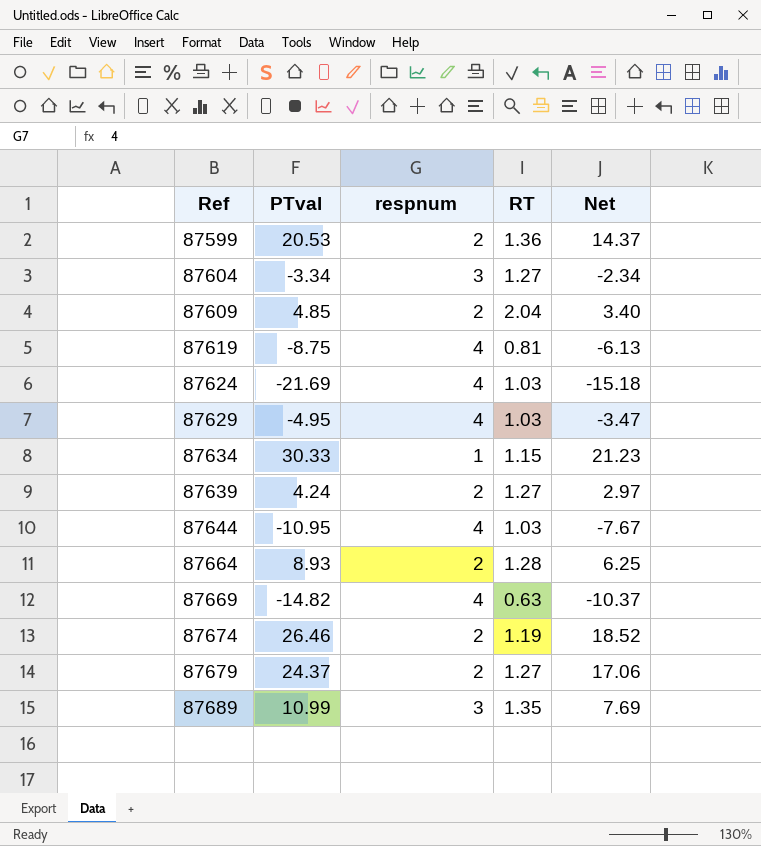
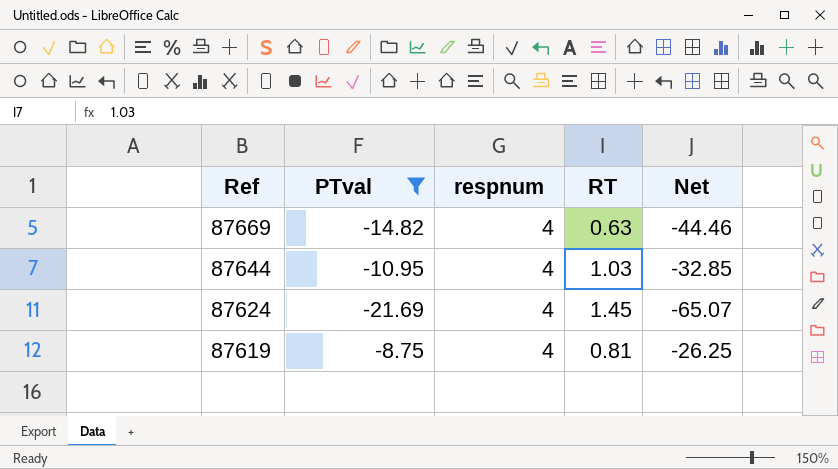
filter: none -> PTval <= -8.75
row order: Ref ascending -> Ref descending
column Net | formula: [PTval] * 0.7 -> [PTval] * 3
87624 | RT: 1.03 -> 1.45

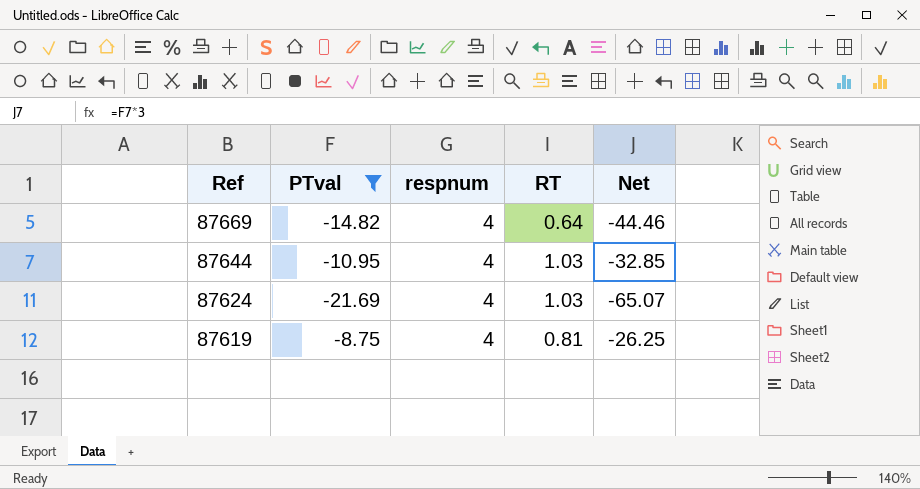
87669 | RT: 0.63 -> 0.64
87624 | RT: 1.45 -> 1.03

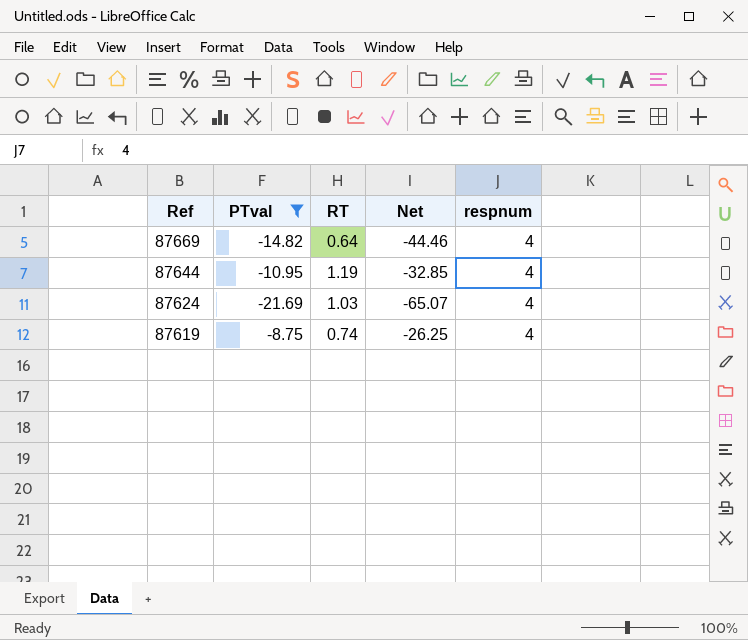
column respnum | position: 3 -> 5
87644 | RT: 1.03 -> 1.19
87619 | RT: 0.81 -> 0.74

